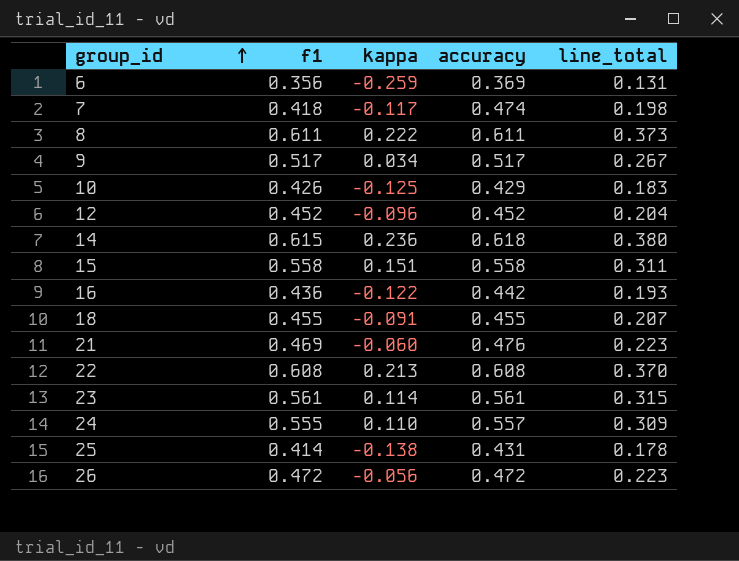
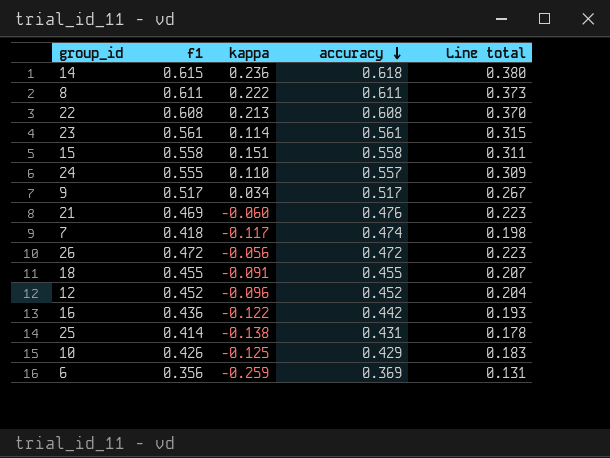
row order: group_id ascending -> accuracy descending
column name: line_total -> Line total

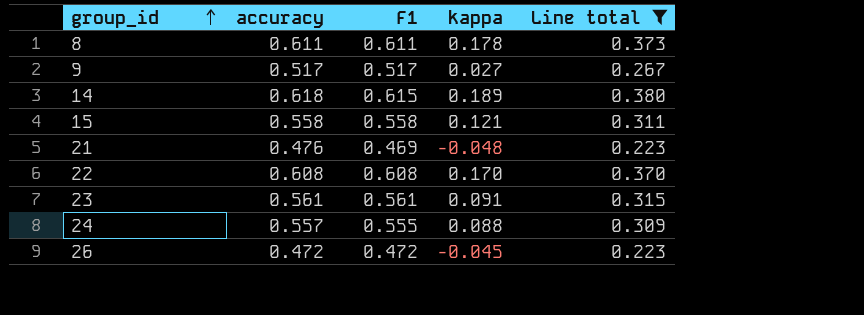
filter: none -> Line total >= 0.223
row order: accuracy descending -> group_id ascending
column accuracy | position: 4 -> 2
column name: f1 -> F1
8 | kappa: 0.222 -> 0.178
9 | kappa: 0.034 -> 0.027
14 | kappa: 0.236 -> 0.189
15 | kappa: 0.151 -> 0.121
21 | kappa: -0.060 -> -0.048
22 | kappa: 0.213 -> 0.170
23 | kappa: 0.114 -> 0.091
24 | kappa: 0.110 -> 0.088
26 | kappa: -0.056 -> -0.045

